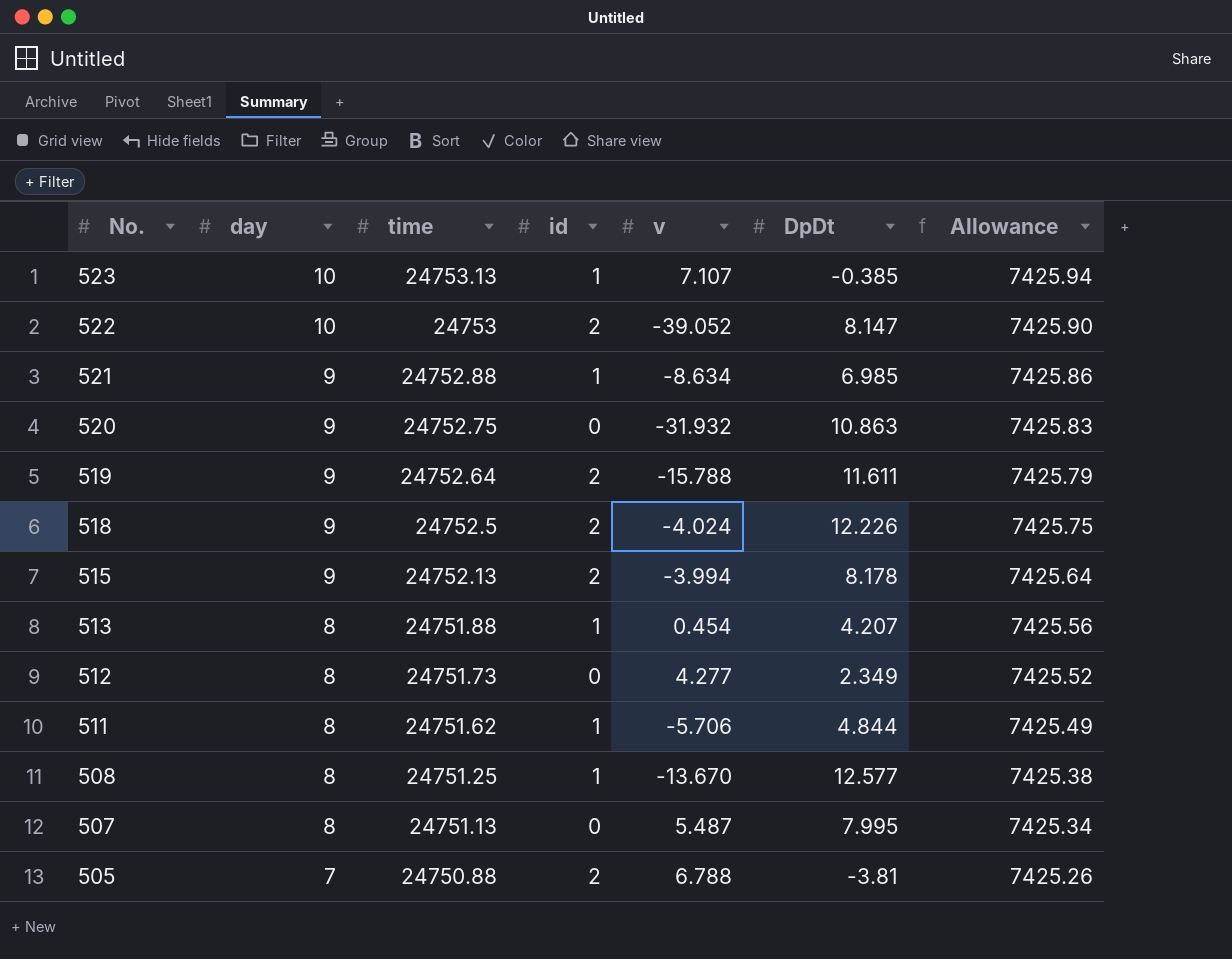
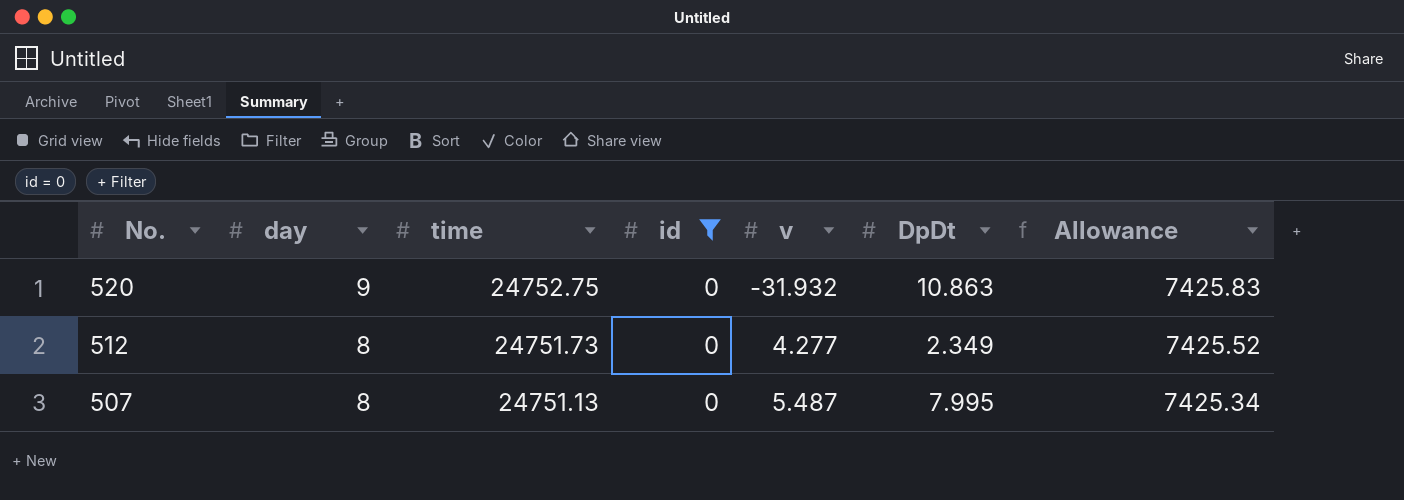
filter: none -> id = 0

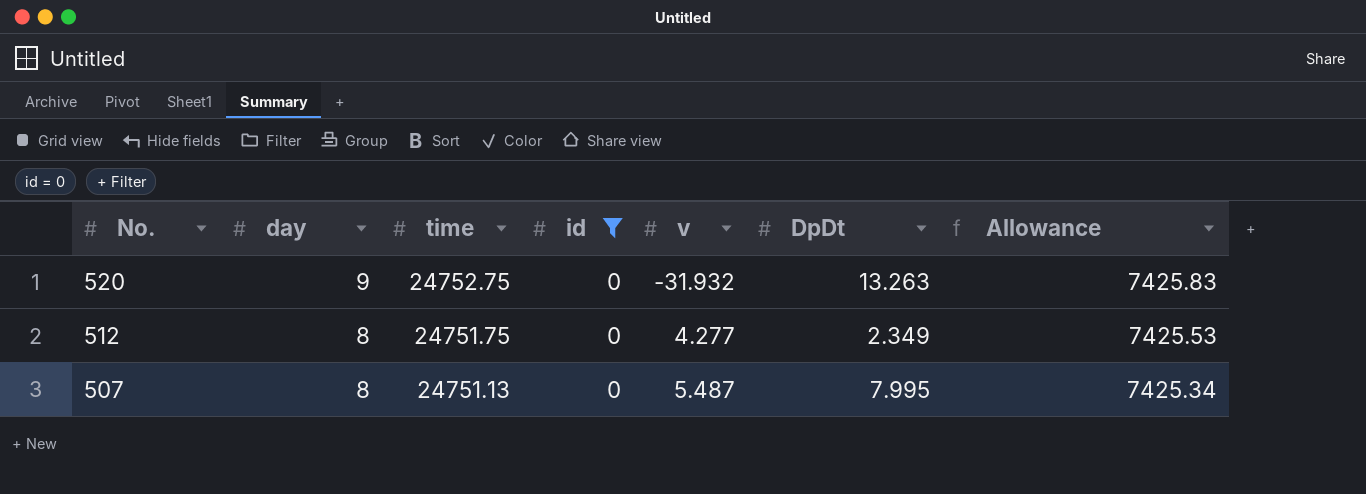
520 | DpDt: 10.863 -> 13.263
512 | time: 24751.73 -> 24751.75
512 | Allowance: 7425.52 -> 7425.53

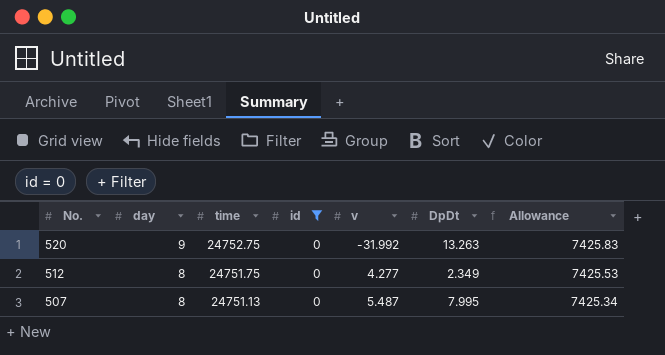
520 | v: -31.932 -> -31.992

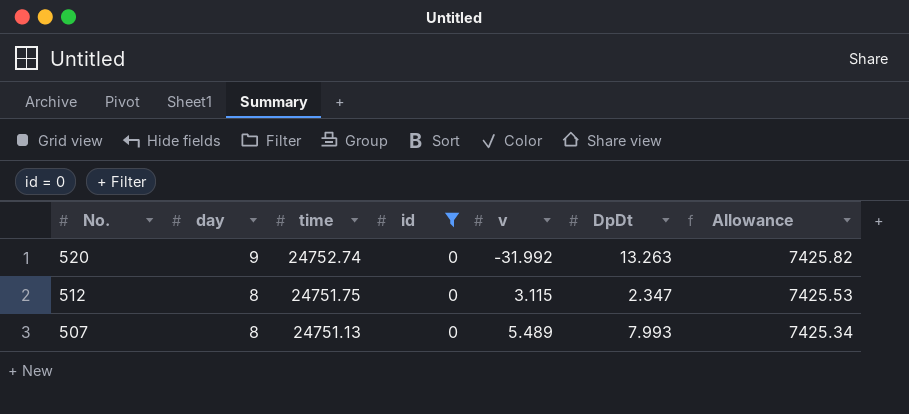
520 | time: 24752.75 -> 24752.74
520 | Allowance: 7425.83 -> 7425.82
512 | v: 4.277 -> 3.115
512 | DpDt: 2.349 -> 2.347
507 | v: 5.487 -> 5.489
507 | DpDt: 7.995 -> 7.993

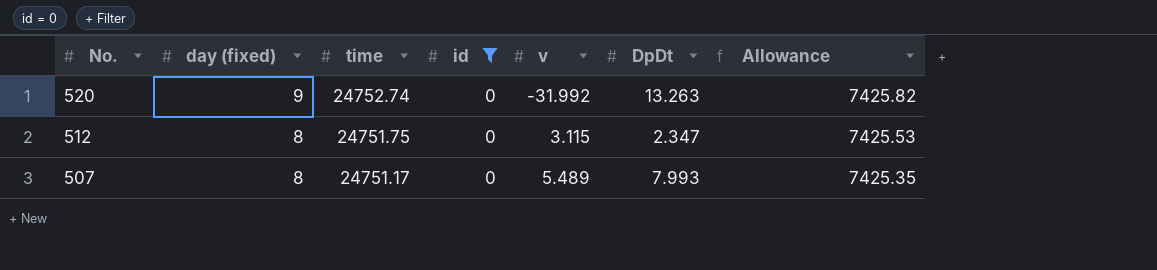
column name: day -> day (fixed)
507 | time: 24751.13 -> 24751.17
507 | Allowance: 7425.34 -> 7425.35

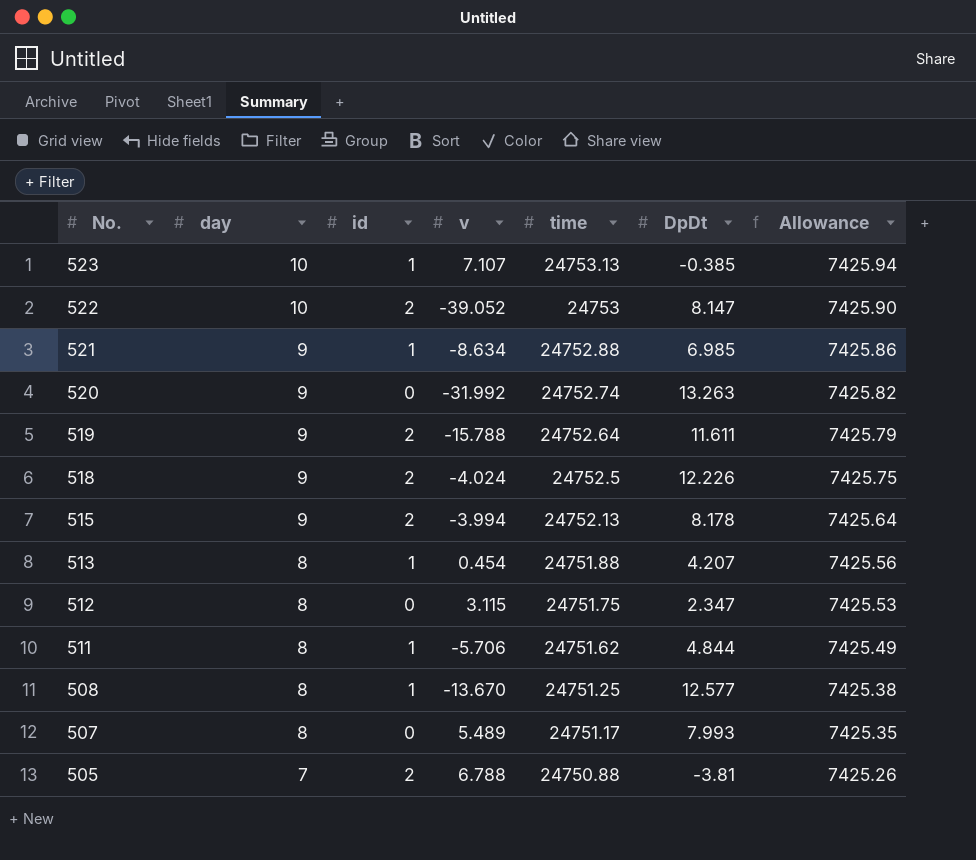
filter: id = 0 -> none
column name: day (fixed) -> day
column time | position: 3 -> 5

